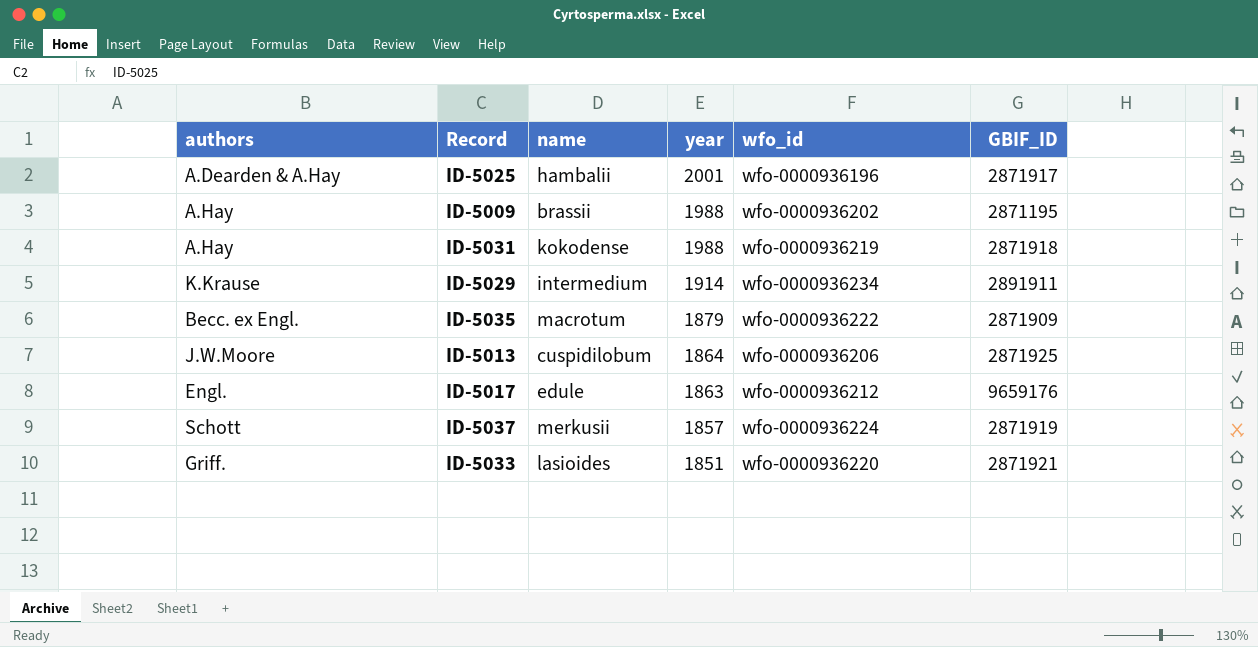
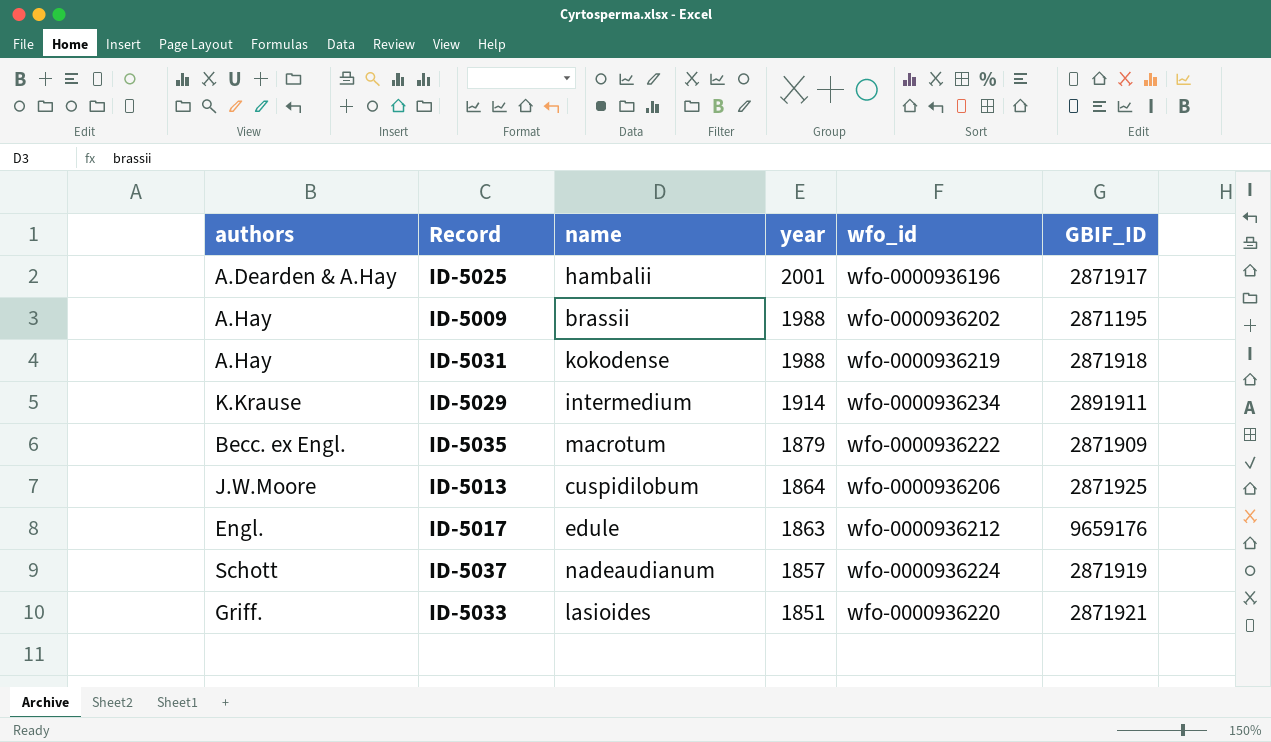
ID-5037 | name: merkusii -> nadeaudianum

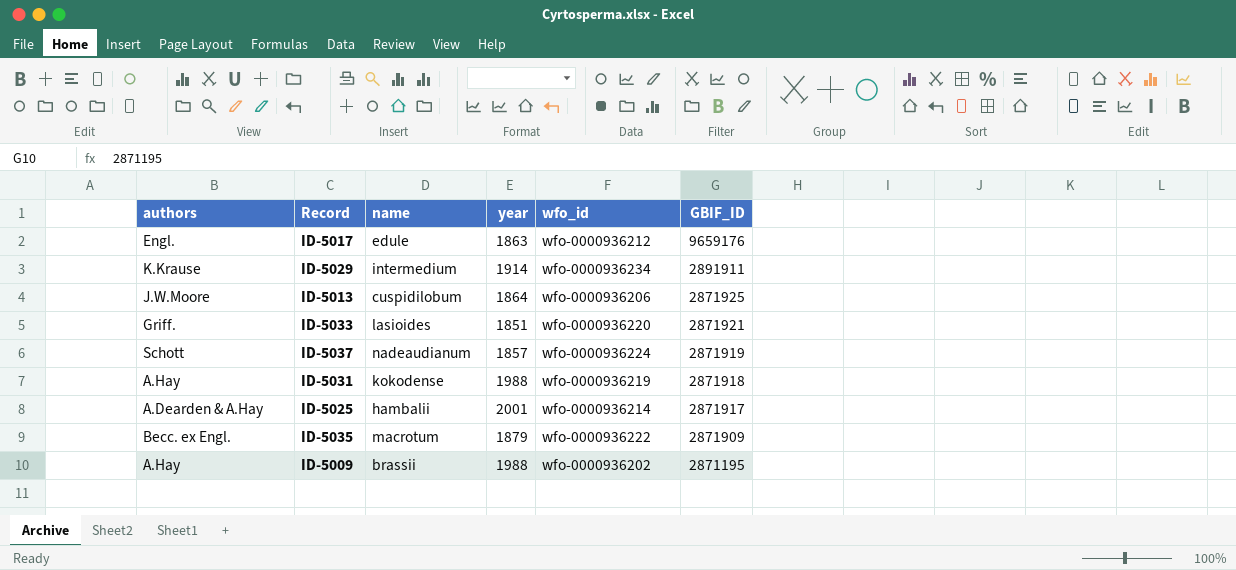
row order: year descending -> GBIF_ID descending
ID-5025 | wfo_id: wfo-0000936196 -> wfo-0000936214

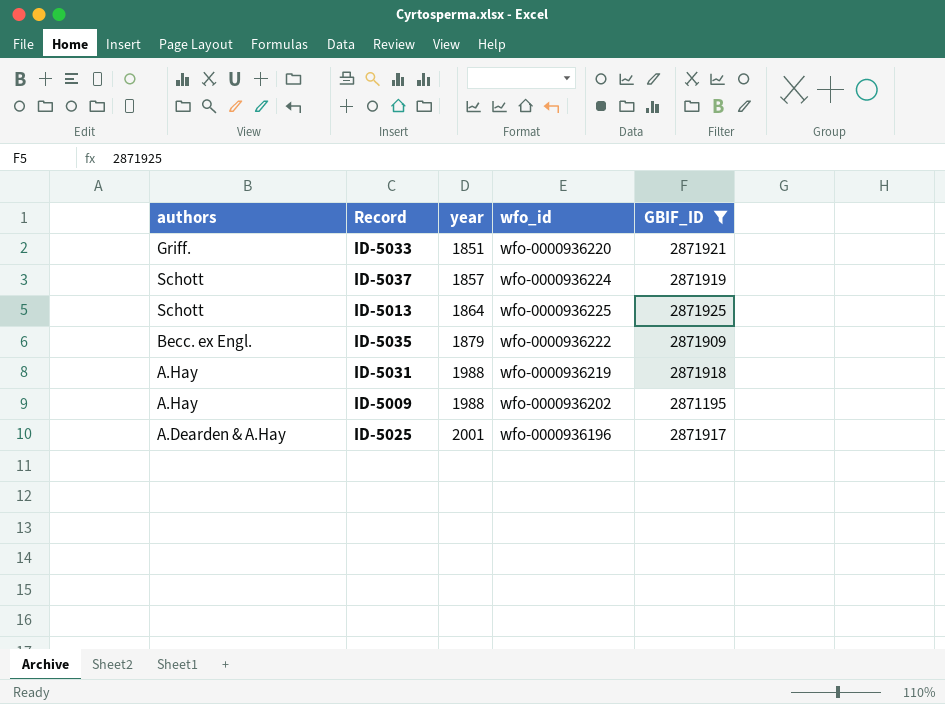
filter: none -> GBIF_ID <= 2871925
row order: GBIF_ID descending -> year ascending
column name | position: 3 -> none
ID-5013 | authors: J.W.Moore -> Schott
ID-5013 | wfo_id: wfo-0000936206 -> wfo-0000936225
ID-5025 | wfo_id: wfo-0000936214 -> wfo-0000936196

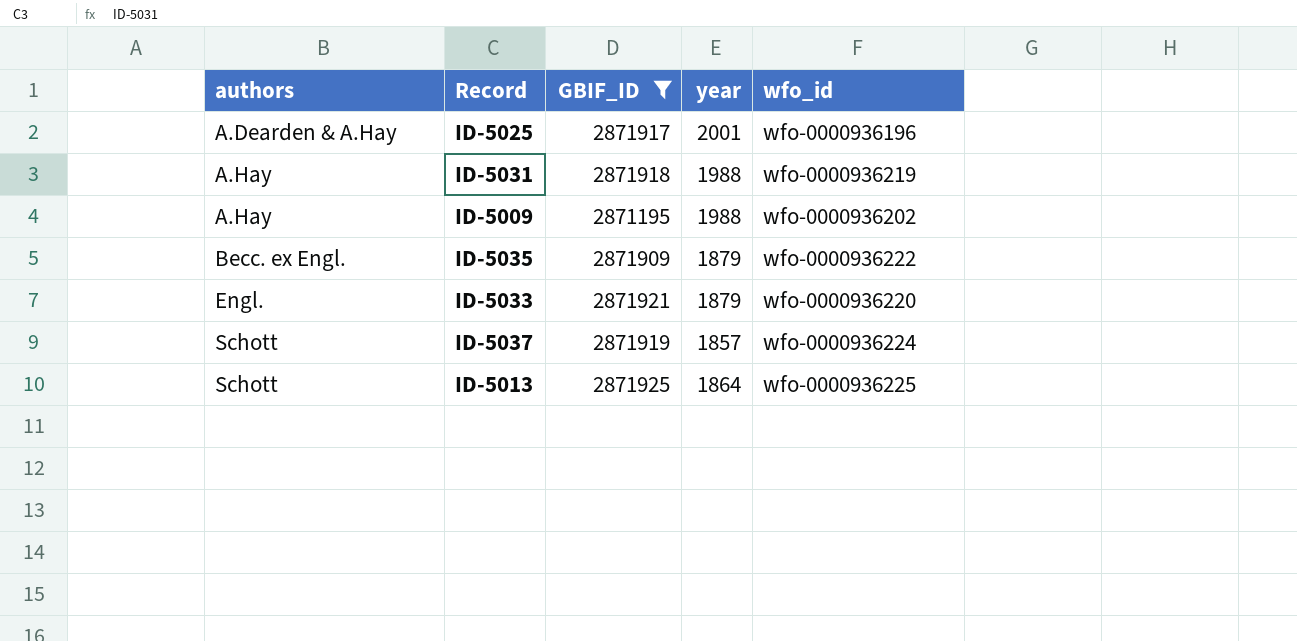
row order: year ascending -> authors ascending
column GBIF_ID | position: 5 -> 3
ID-5033 | authors: Griff. -> Engl.
ID-5033 | year: 1851 -> 1879

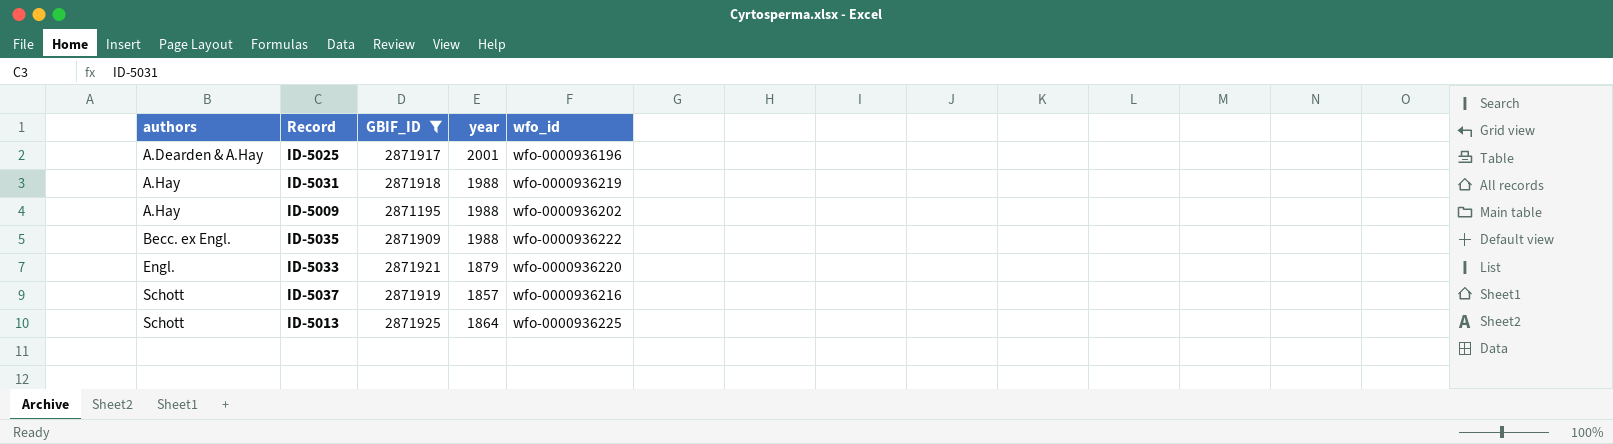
ID-5035 | year: 1879 -> 1988
ID-5037 | wfo_id: wfo-0000936224 -> wfo-0000936216

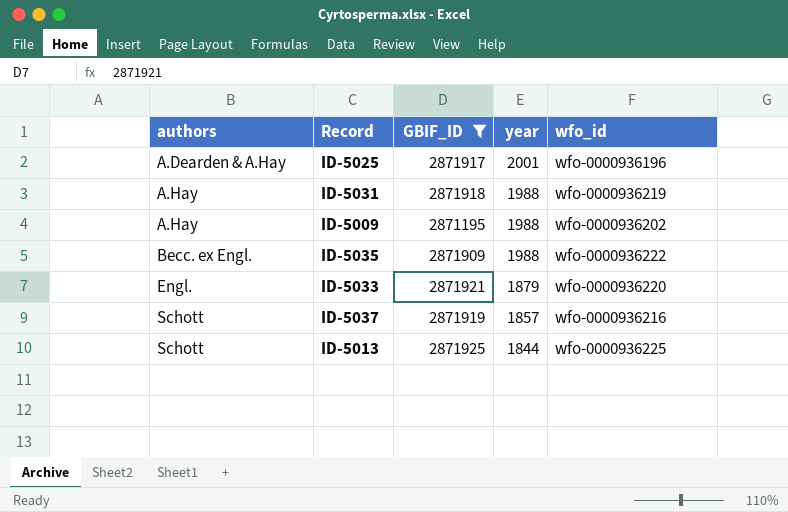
ID-5013 | year: 1864 -> 1844

